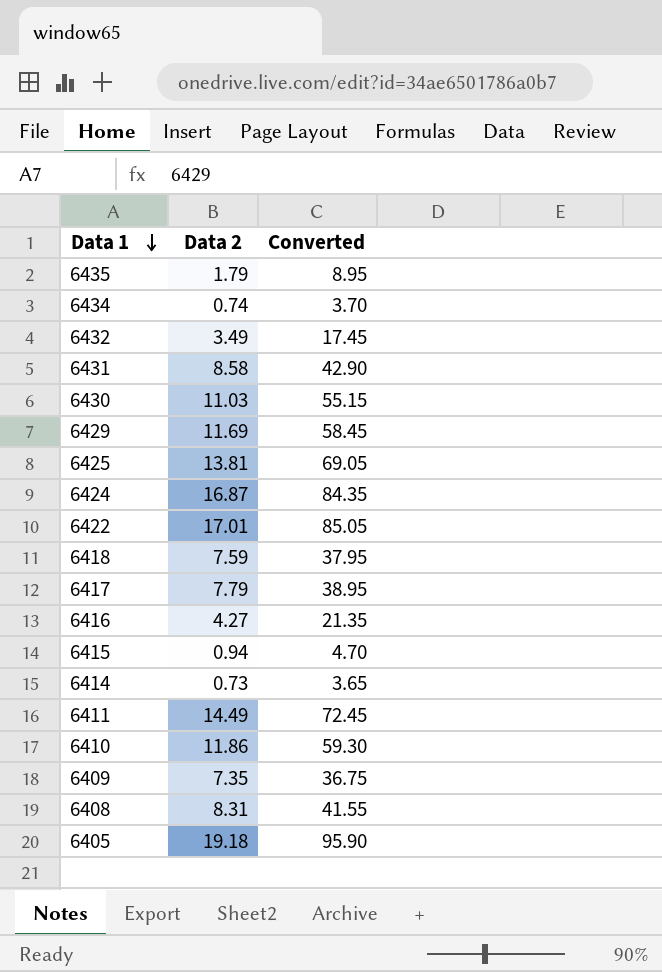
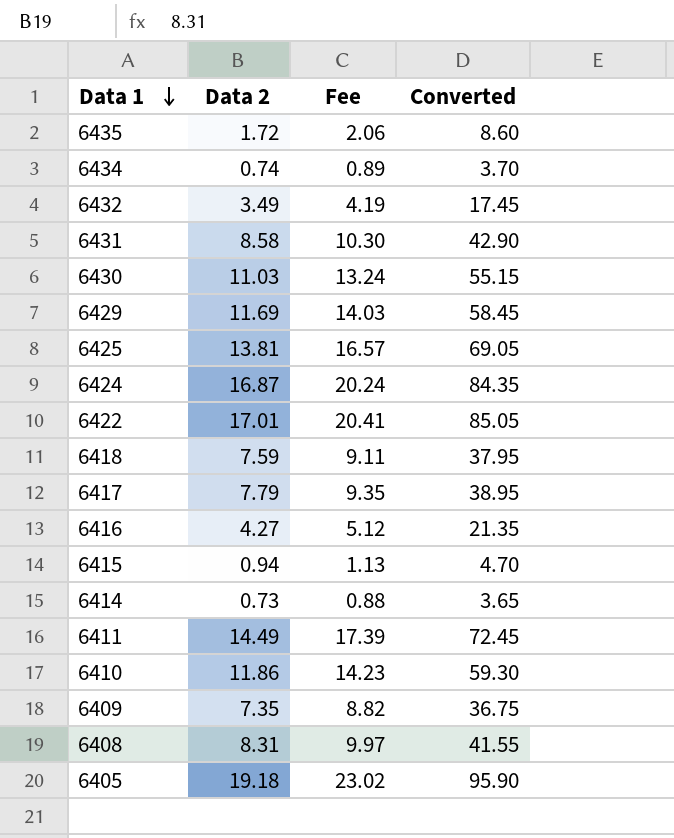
column Fee | formula: none -> [Data 2] * 1.2
6435 | Data 2: 1.79 -> 1.72
6435 | Converted: 8.95 -> 8.60

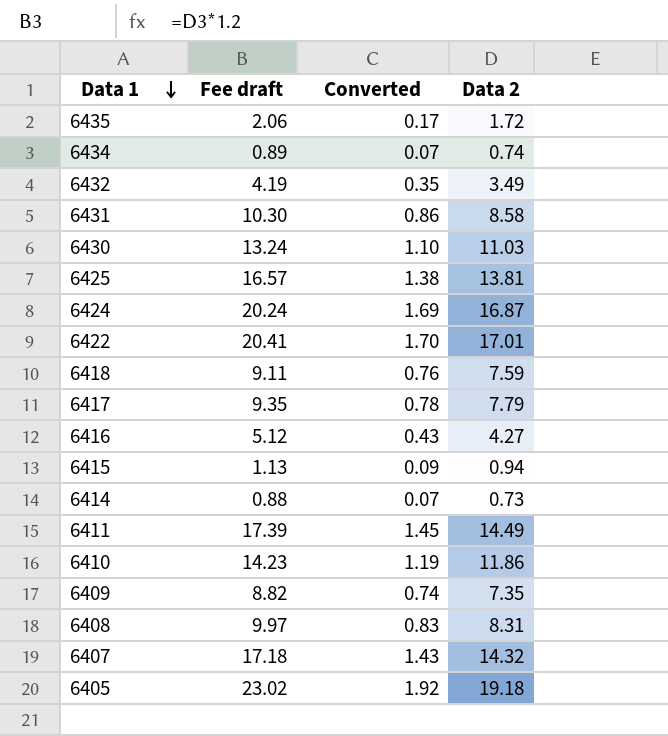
column name: Fee -> Fee draft
column Converted | formula: [Data 2] * 5 -> [Data 2] * 0.1
column Data 2 | position: 2 -> 4
row 6429: 11.69 | 14.03 | 58.45 -> none
row 6407: none -> 17.18 | 1.43 | 14.32

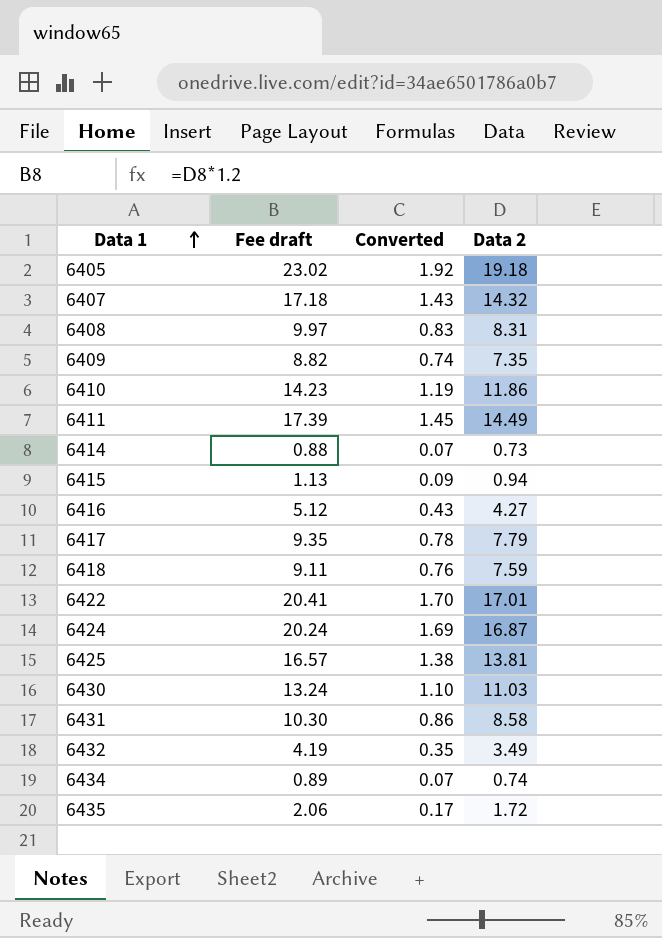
row order: Data 1 descending -> Data 1 ascending

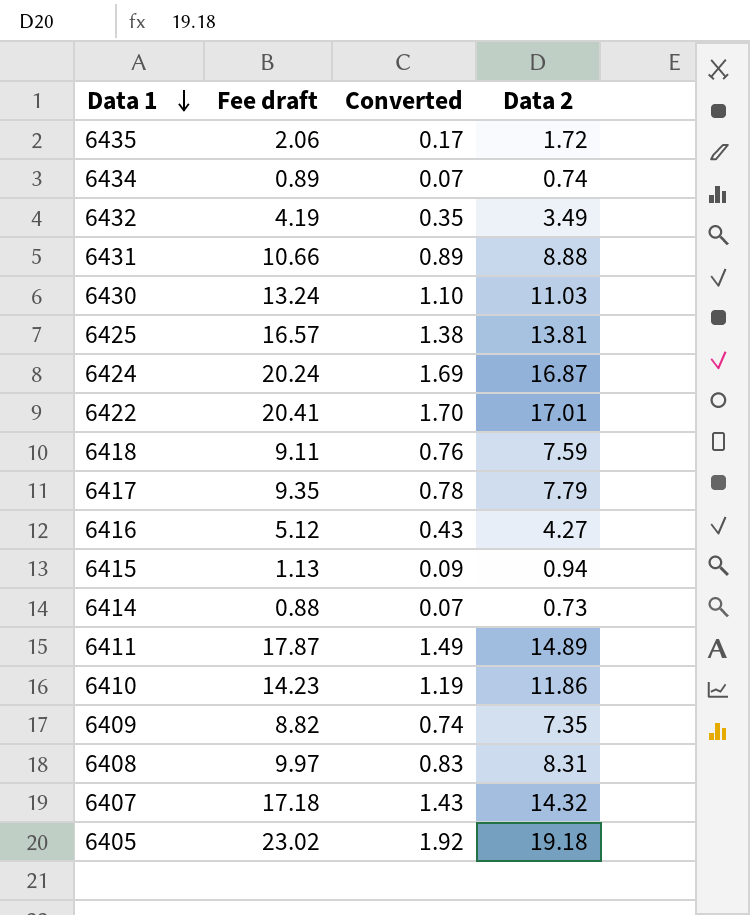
row order: Data 1 ascending -> Data 1 descending
6431 | Fee draft: 10.30 -> 10.66
6431 | Converted: 0.86 -> 0.89
6431 | Data 2: 8.58 -> 8.88
6411 | Fee draft: 17.39 -> 17.87
6411 | Converted: 1.45 -> 1.49
6411 | Data 2: 14.49 -> 14.89

